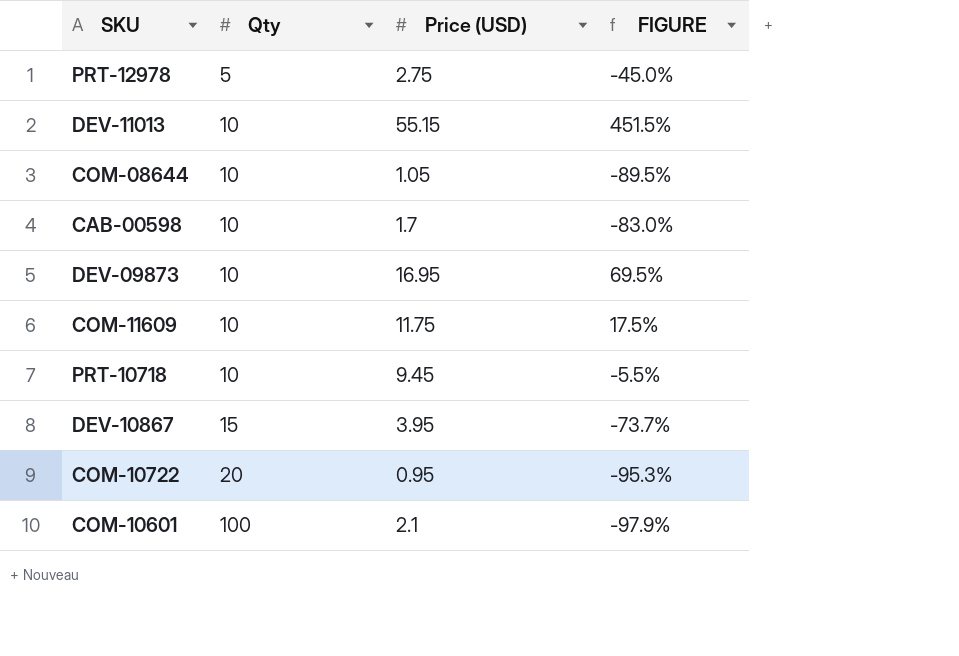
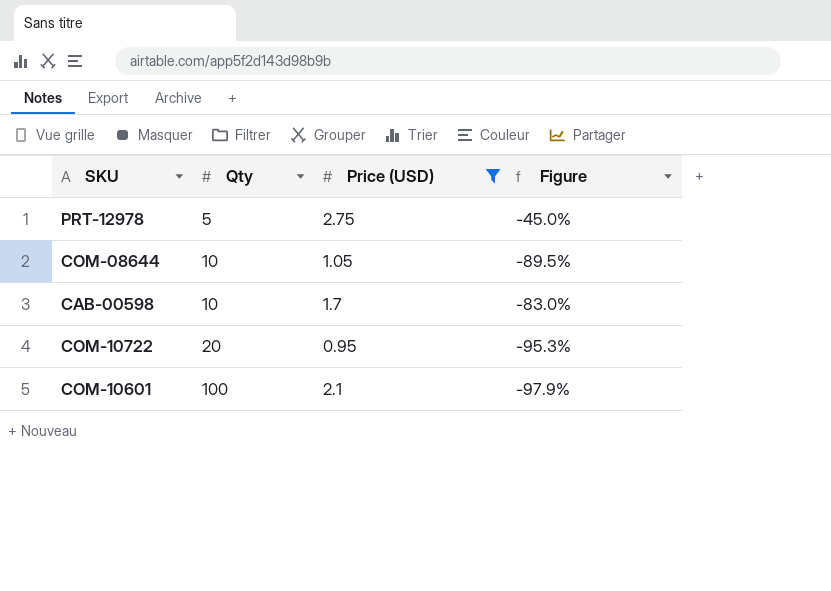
filter: none -> Price (USD) <= 2.75
column name: FIGURE -> Figure

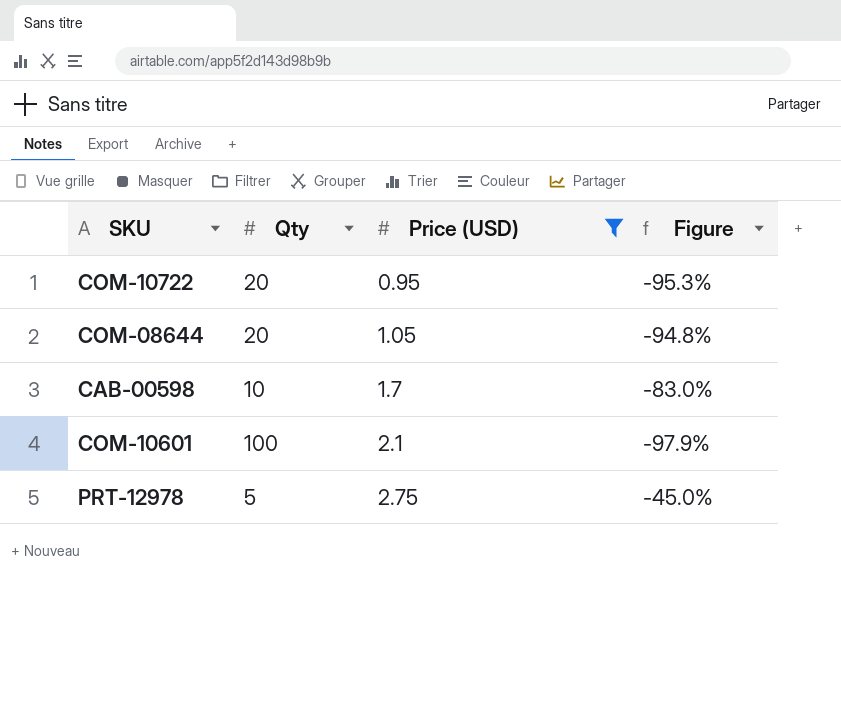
row order: Qty ascending -> Price (USD) ascending
COM-08644 | Qty: 10 -> 20
COM-08644 | Figure: -89.5% -> -94.8%

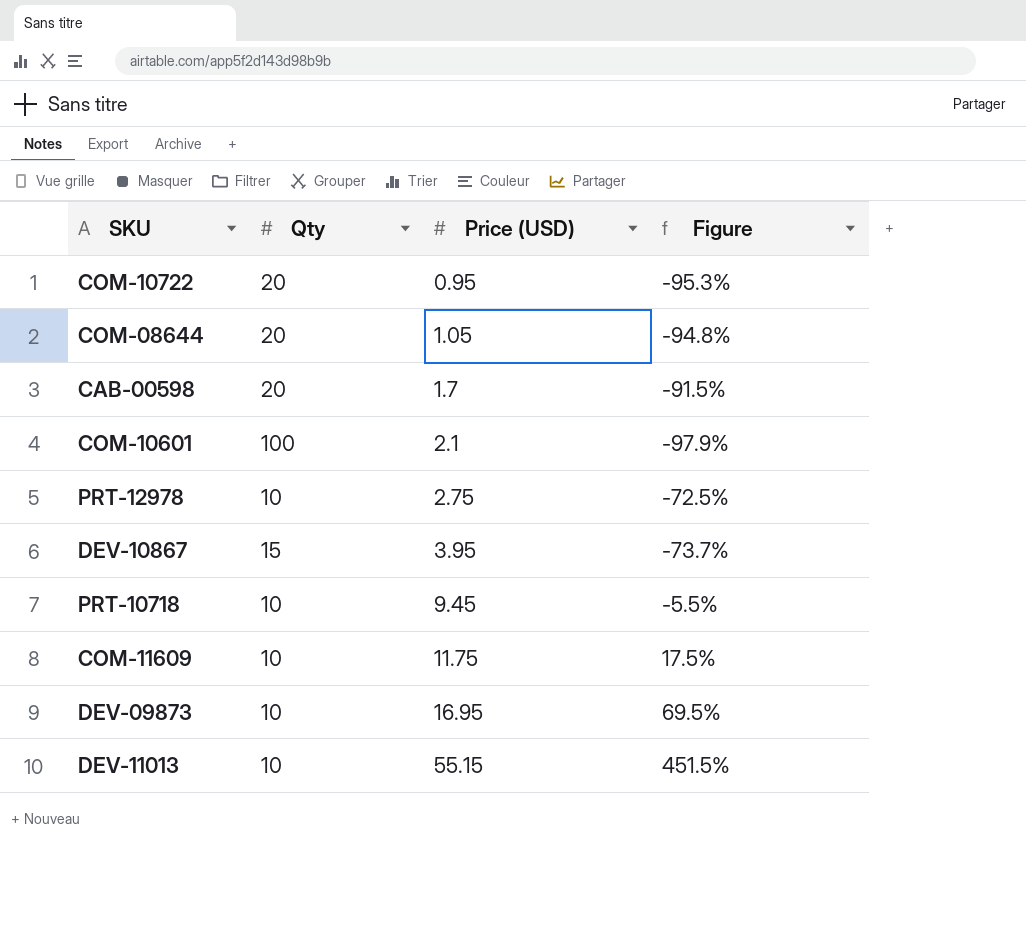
filter: Price (USD) <= 2.75 -> none
CAB-00598 | Qty: 10 -> 20
CAB-00598 | Figure: -83.0% -> -91.5%
PRT-12978 | Qty: 5 -> 10
PRT-12978 | Figure: -45.0% -> -72.5%

